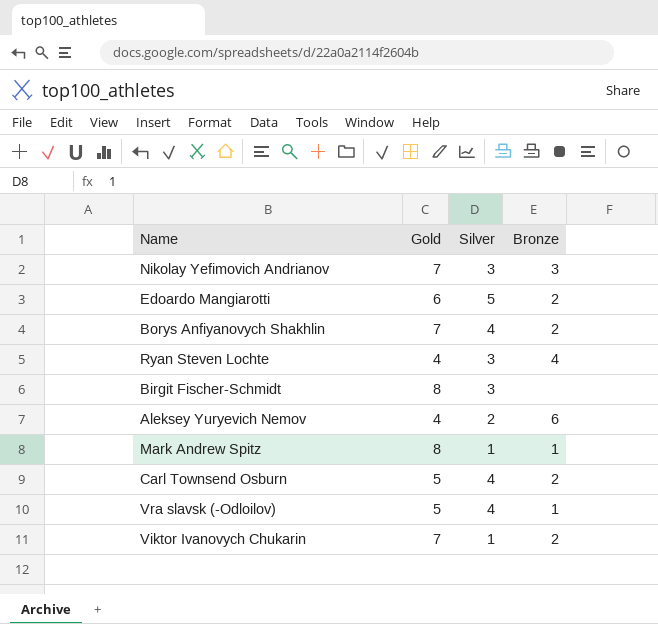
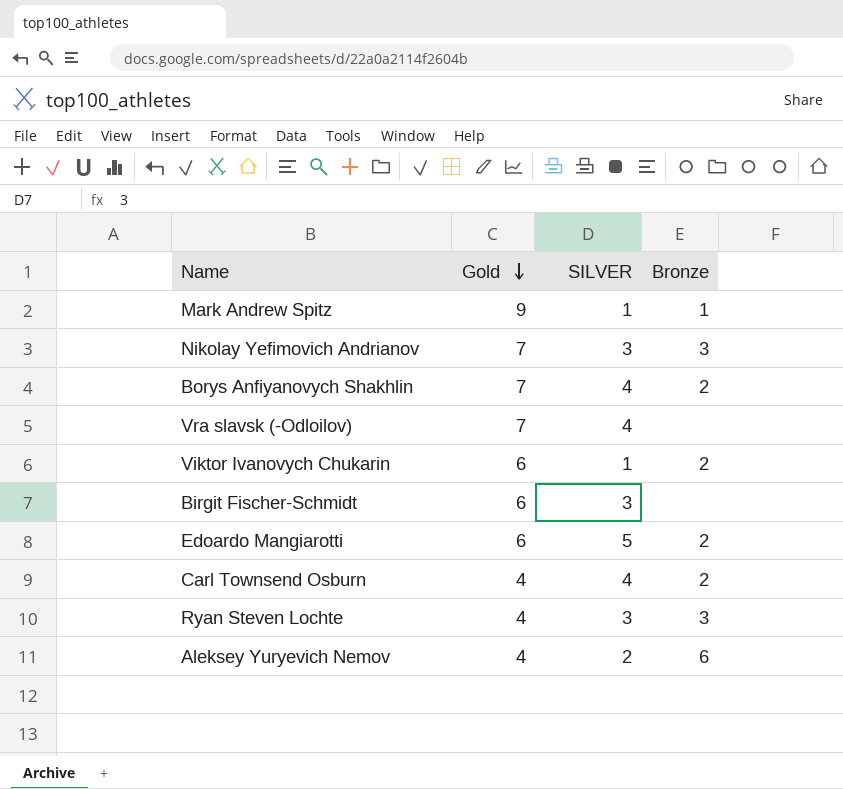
row order: none -> Gold descending
column name: Silver -> SILVER
Mark Andrew Spitz | Gold: 8 -> 9
Vra slavsk (-Odloilov) | Gold: 5 -> 7
Vra slavsk (-Odloilov) | Bronze: 1 -> none
Viktor Ivanovych Chukarin | Gold: 7 -> 6
Birgit Fischer-Schmidt | Gold: 8 -> 6
Carl Townsend Osburn | Gold: 5 -> 4
Ryan Steven Lochte | Bronze: 4 -> 3

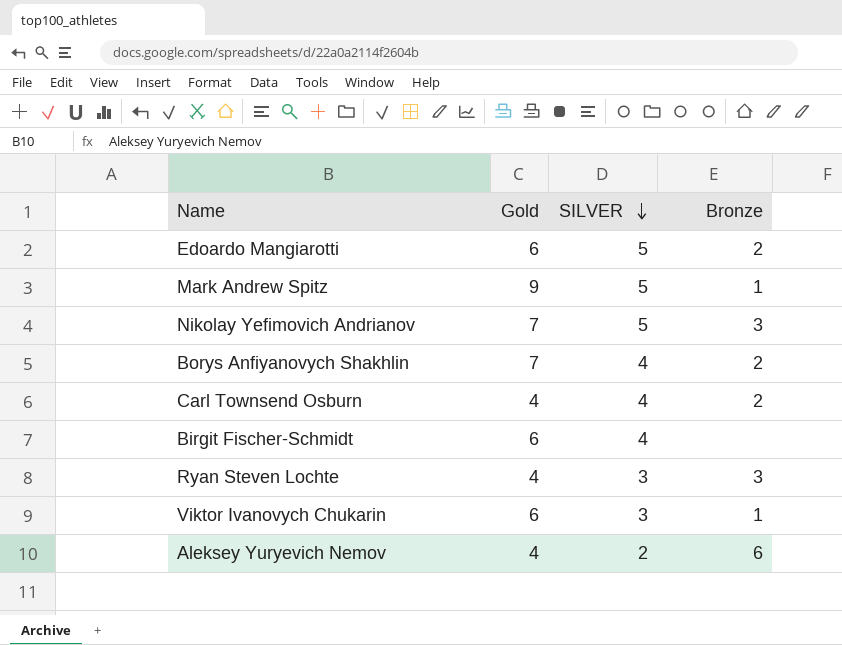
row order: Gold descending -> SILVER descending
row Vra slavsk (-Odloilov): 7 | 4 | none -> none
Mark Andrew Spitz | SILVER: 1 -> 5
Nikolay Yefimovich Andrianov | SILVER: 3 -> 5
Birgit Fischer-Schmidt | SILVER: 3 -> 4
Viktor Ivanovych Chukarin | SILVER: 1 -> 3
Viktor Ivanovych Chukarin | Bronze: 2 -> 1

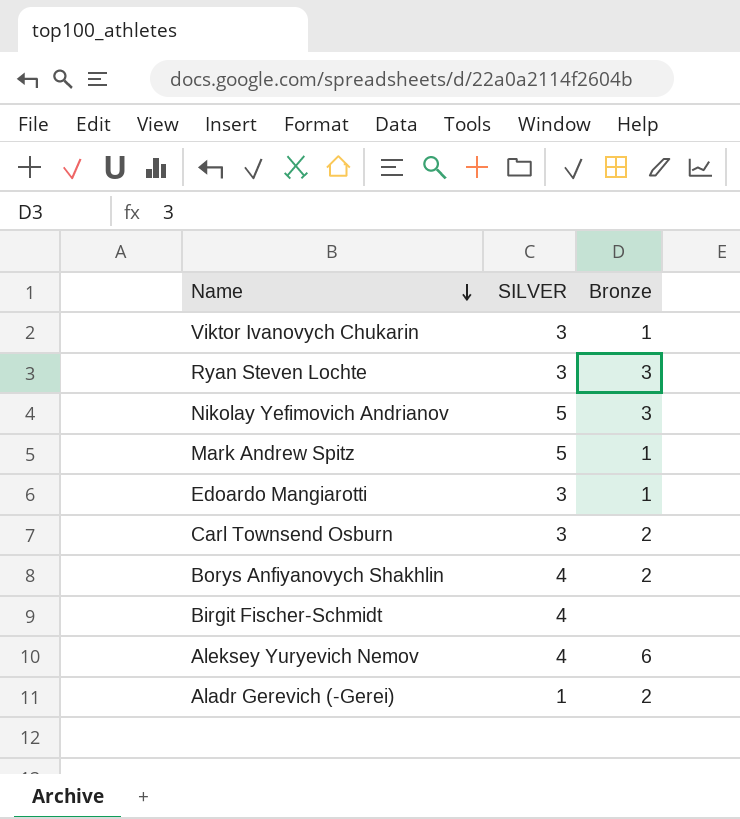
row order: SILVER descending -> Name descending
column Gold | position: 2 -> none
Edoardo Mangiarotti | SILVER: 5 -> 3
Edoardo Mangiarotti | Bronze: 2 -> 1
Carl Townsend Osburn | SILVER: 4 -> 3
Aleksey Yuryevich Nemov | SILVER: 2 -> 4
row Aladr Gerevich (-Gerei): none -> 1 | 2

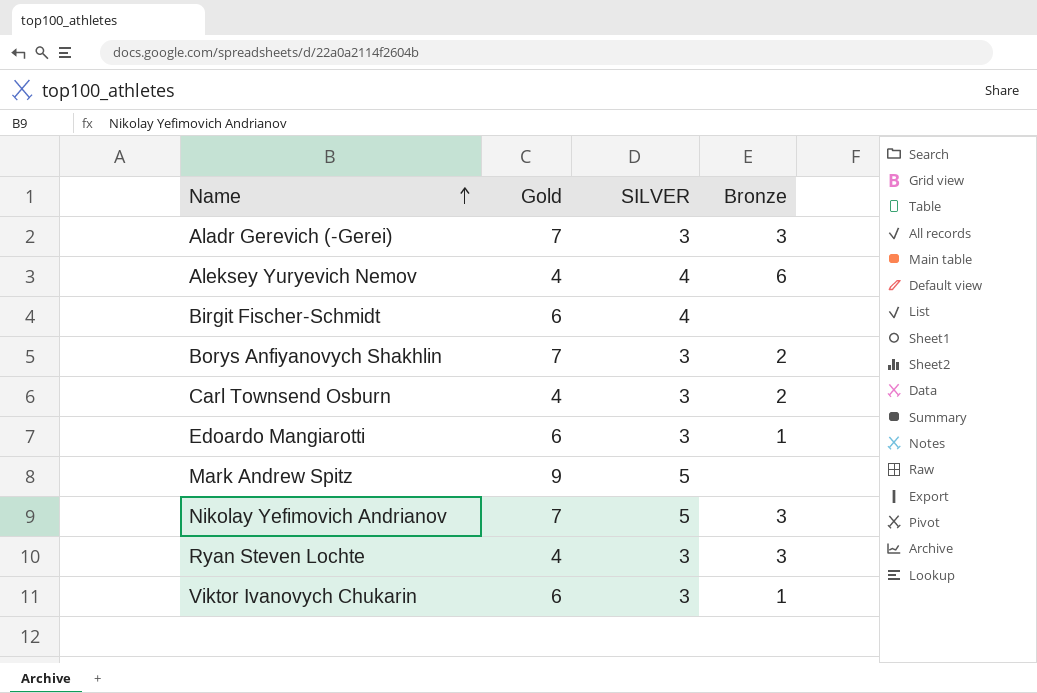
row order: Name descending -> Name ascending
column Gold | position: none -> 2
Aladr Gerevich (-Gerei) | SILVER: 1 -> 3
Aladr Gerevich (-Gerei) | Bronze: 2 -> 3
Borys Anfiyanovych Shakhlin | SILVER: 4 -> 3
Mark Andrew Spitz | Bronze: 1 -> none

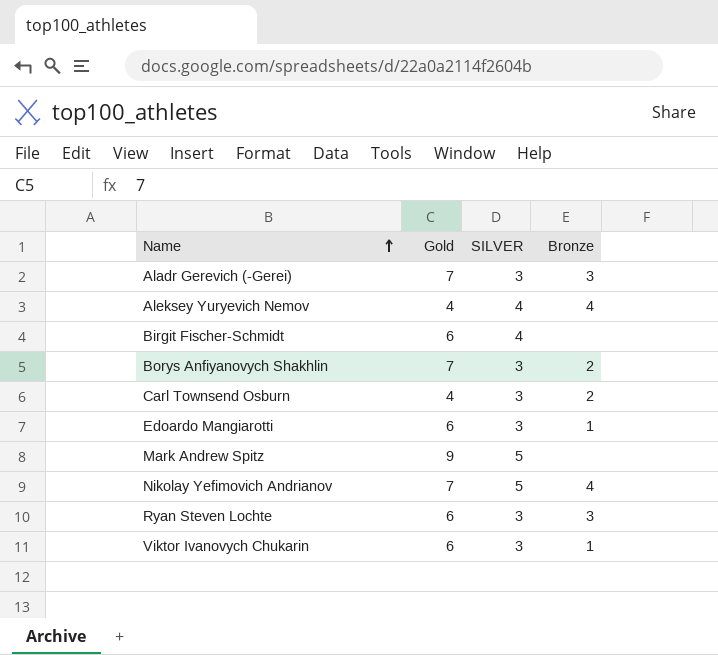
Aleksey Yuryevich Nemov | Bronze: 6 -> 4
Nikolay Yefimovich Andrianov | Bronze: 3 -> 4
Ryan Steven Lochte | Gold: 4 -> 6

